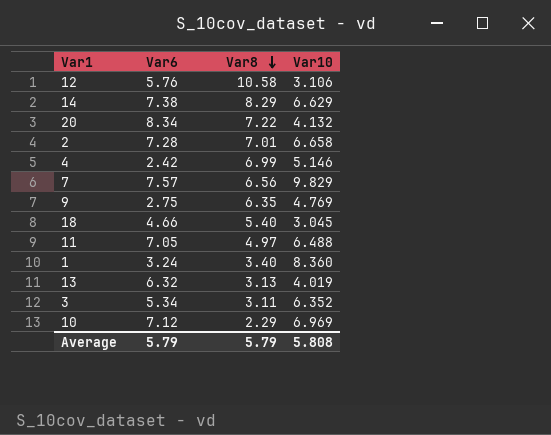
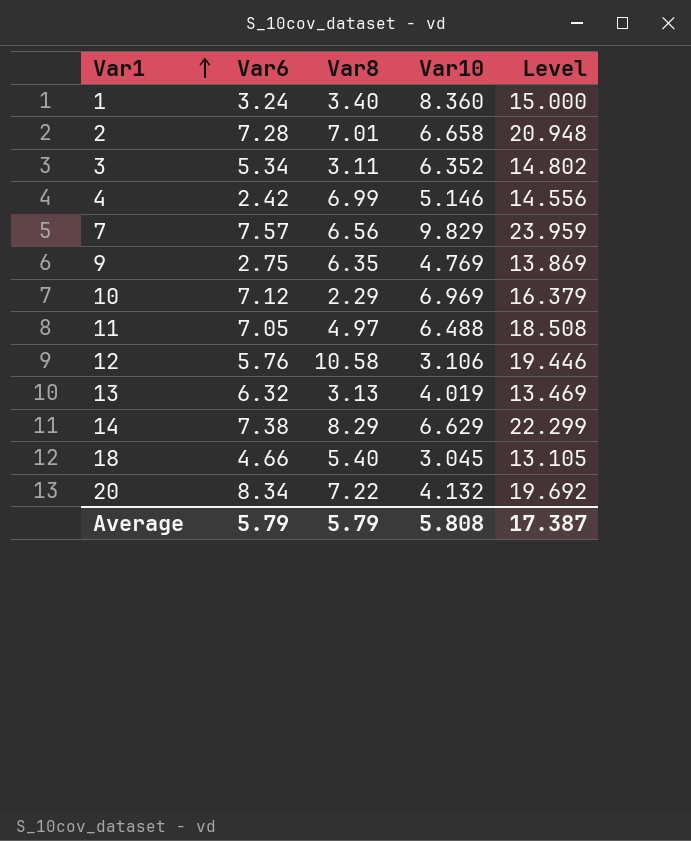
row order: Var8 descending -> Var1 ascending
column Level | formula: none -> [Var6] + [Var8] + [Var10]

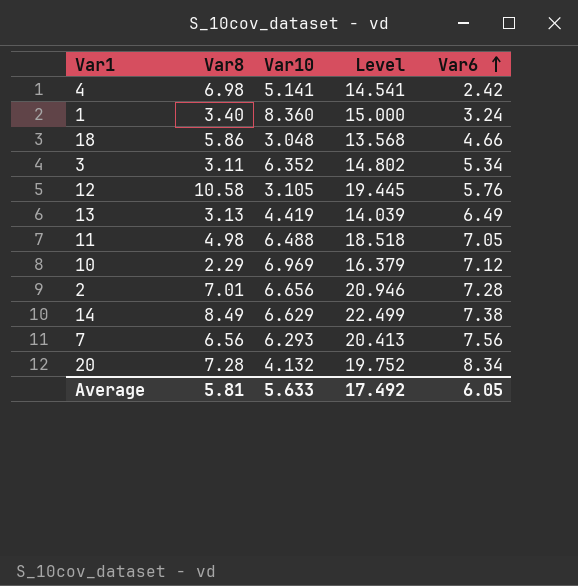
row order: Var1 ascending -> Var6 ascending
column Var6 | position: 2 -> 5
row 9: 2.75 | 6.35 | 4.769 | 13.869 -> none
4 | Var8: 6.99 -> 6.98
4 | Var10: 5.146 -> 5.141
4 | Level: 14.556 -> 14.541
18 | Var8: 5.40 -> 5.86
18 | Var10: 3.045 -> 3.048
18 | Level: 13.105 -> 13.568
12 | Var10: 3.106 -> 3.105
12 | Level: 19.446 -> 19.445
13 | Var10: 4.019 -> 4.419
13 | Level: 13.469 -> 14.039
13 | Var6: 6.32 -> 6.49
11 | Var8: 4.97 -> 4.98
11 | Level: 18.508 -> 18.518
2 | Var10: 6.658 -> 6.656
2 | Level: 20.948 -> 20.946
14 | Var8: 8.29 -> 8.49
14 | Level: 22.299 -> 22.499
7 | Var10: 9.829 -> 6.293
7 | Level: 23.959 -> 20.413
7 | Var6: 7.57 -> 7.56
20 | Var8: 7.22 -> 7.28
20 | Level: 19.692 -> 19.752
Average | Var8: 5.79 -> 5.81
Average | Var10: 5.808 -> 5.633
Average | Level: 17.387 -> 17.492
Average | Var6: 5.79 -> 6.05

